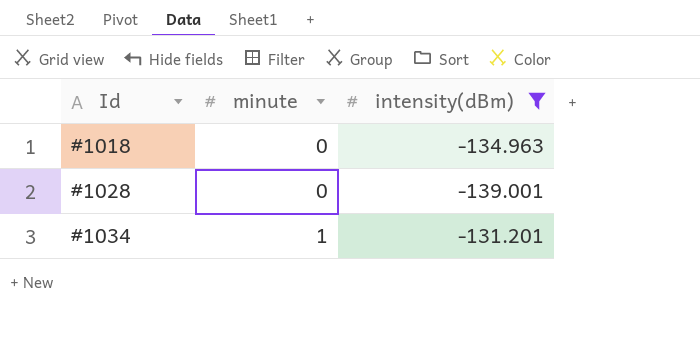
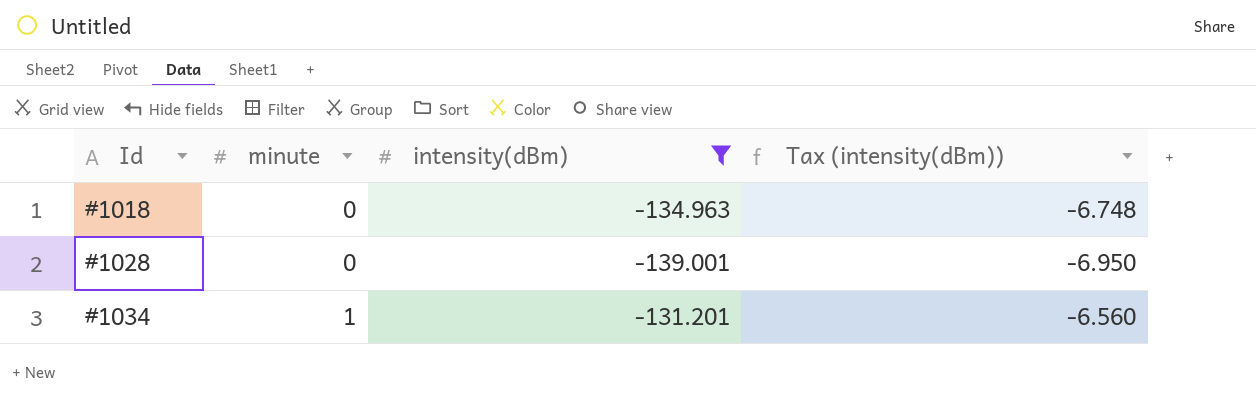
column Tax (intensity(dBm)) | formula: none -> [intensity(dBm)] * 0.05

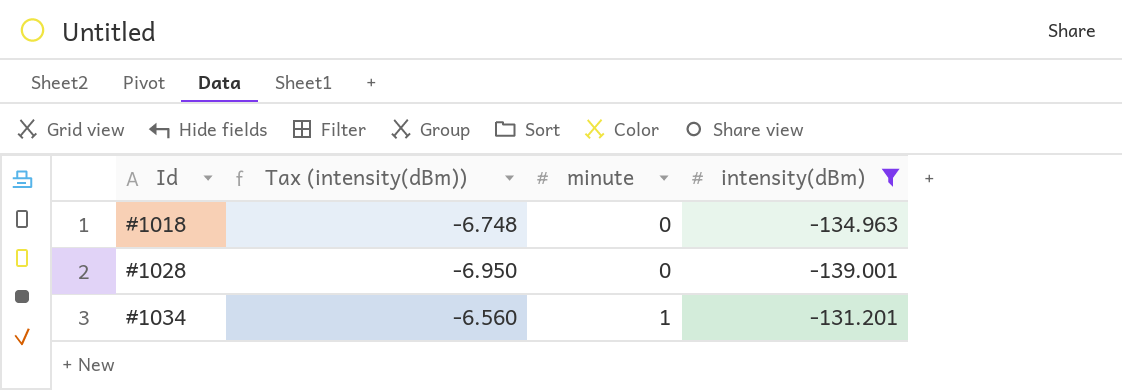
column Tax (intensity(dBm)) | position: 4 -> 2

